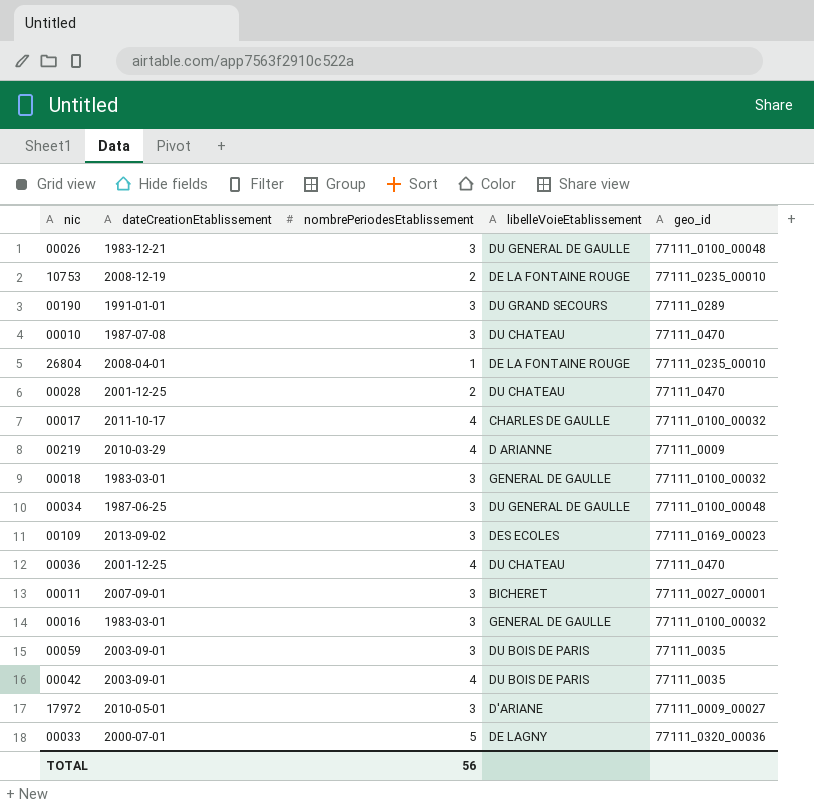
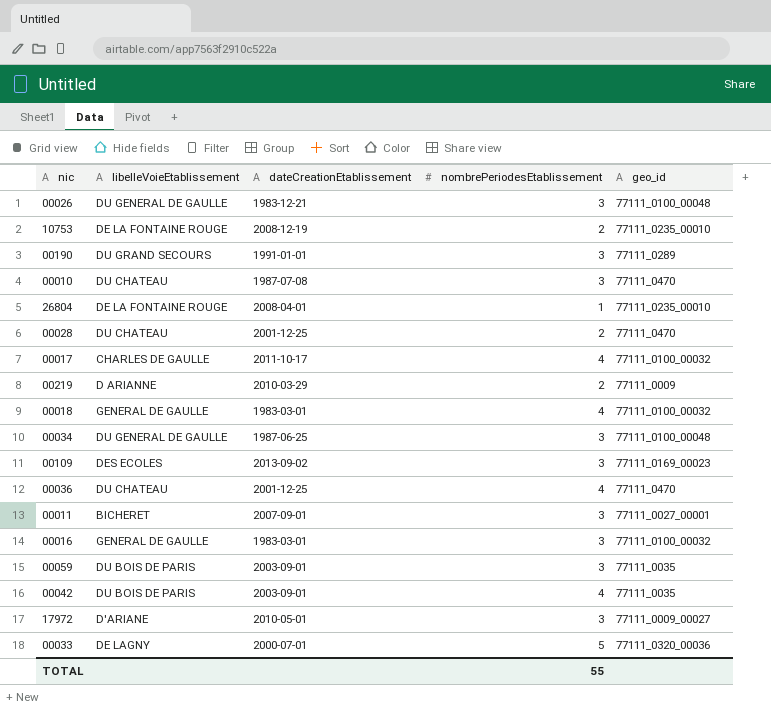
column libelleVoieEtablissement | position: 4 -> 2
00219 | nombrePeriodesEtablissement: 4 -> 2
00018 | nombrePeriodesEtablissement: 3 -> 4
TOTAL | nombrePeriodesEtablissement: 56 -> 55

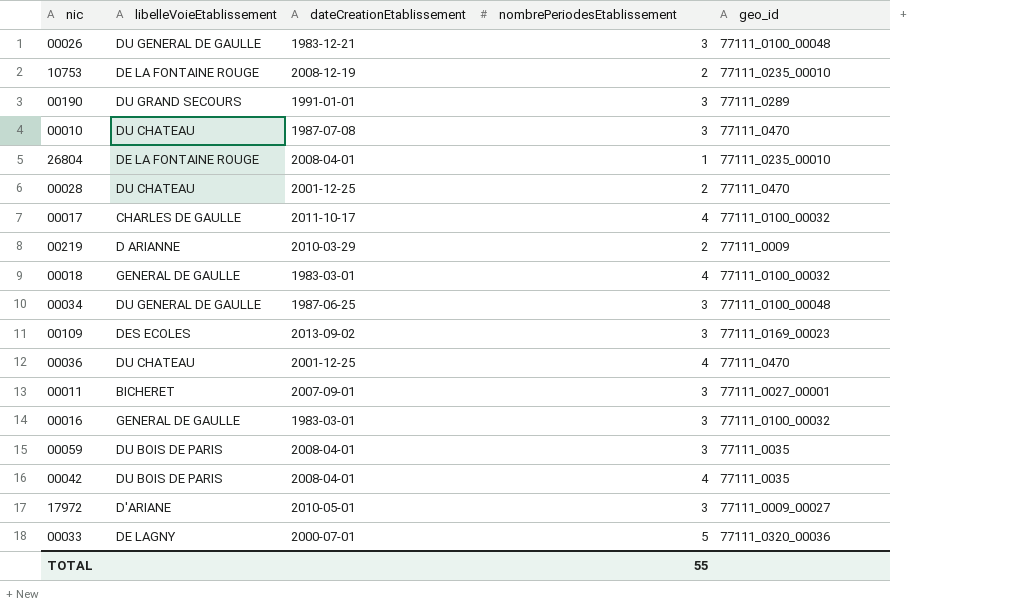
00059 | dateCreationEtablissement: 2003-09-01 -> 2008-04-01
00042 | dateCreationEtablissement: 2003-09-01 -> 2008-04-01

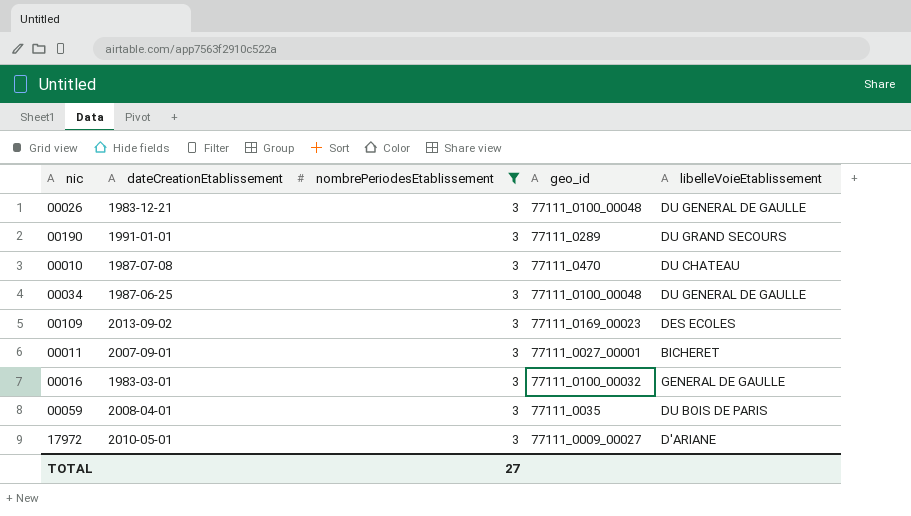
filter: none -> nombrePeriodesEtablissement = 3
column libelleVoieEtablissement | position: 2 -> 5
TOTAL | nombrePeriodesEtablissement: 55 -> 27

